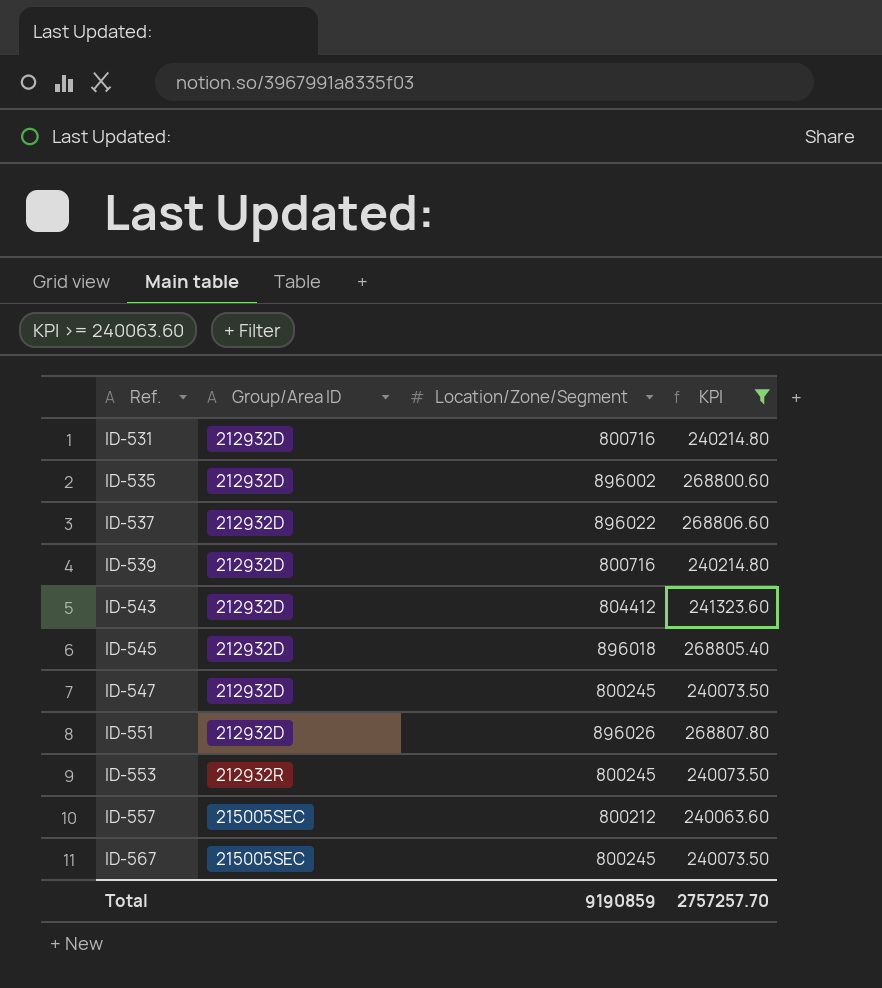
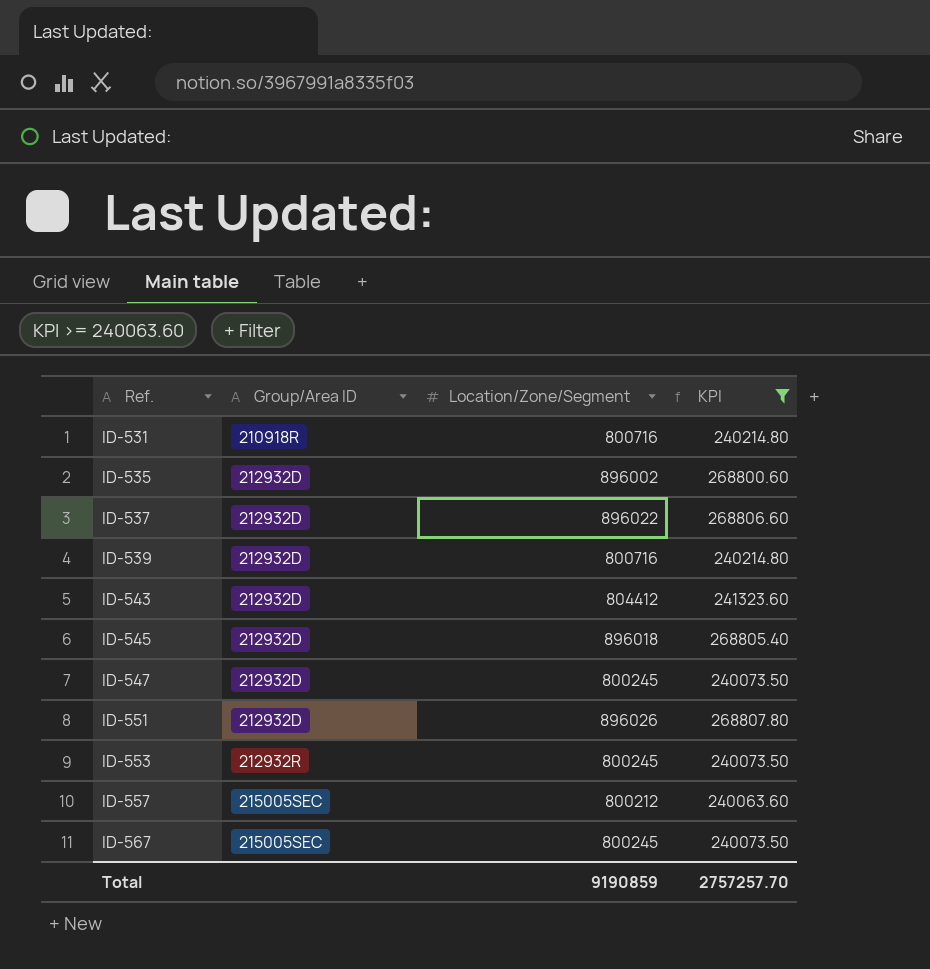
ID-531 | Group/Area ID: 212932D -> 210918R

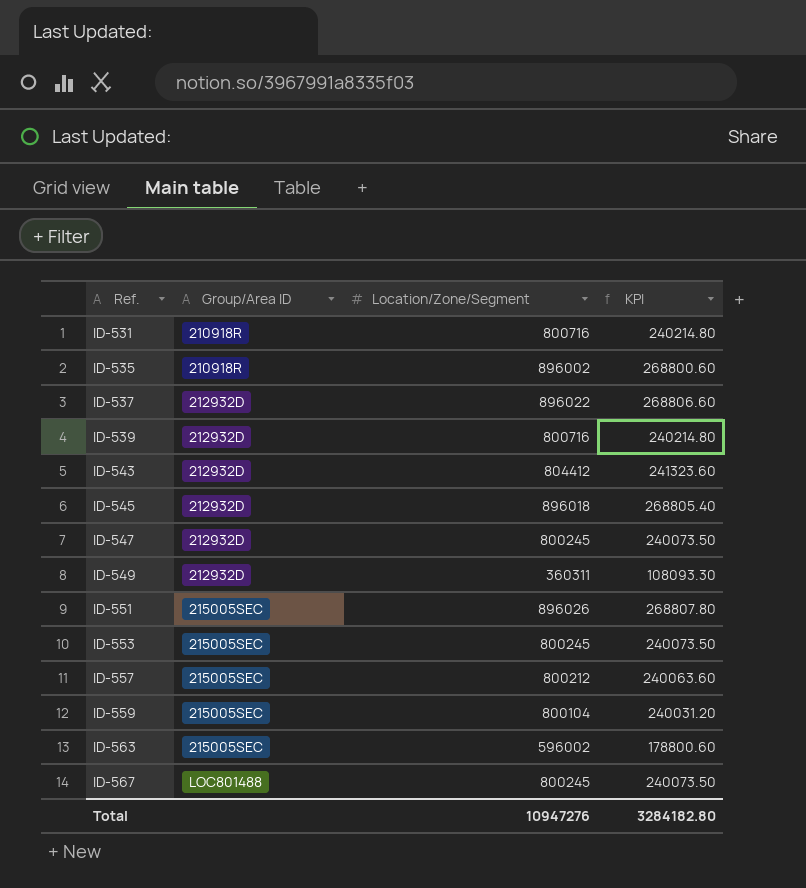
filter: KPI >= 240063.60 -> none
ID-535 | Group/Area ID: 212932D -> 210918R
ID-551 | Group/Area ID: 212932D -> 215005SEC
ID-553 | Group/Area ID: 212932R -> 215005SEC
ID-567 | Group/Area ID: 215005SEC -> LOC801488
Total | Location/Zone/Segment: 9190859 -> 10947276
Total | KPI: 2757257.70 -> 3284182.80

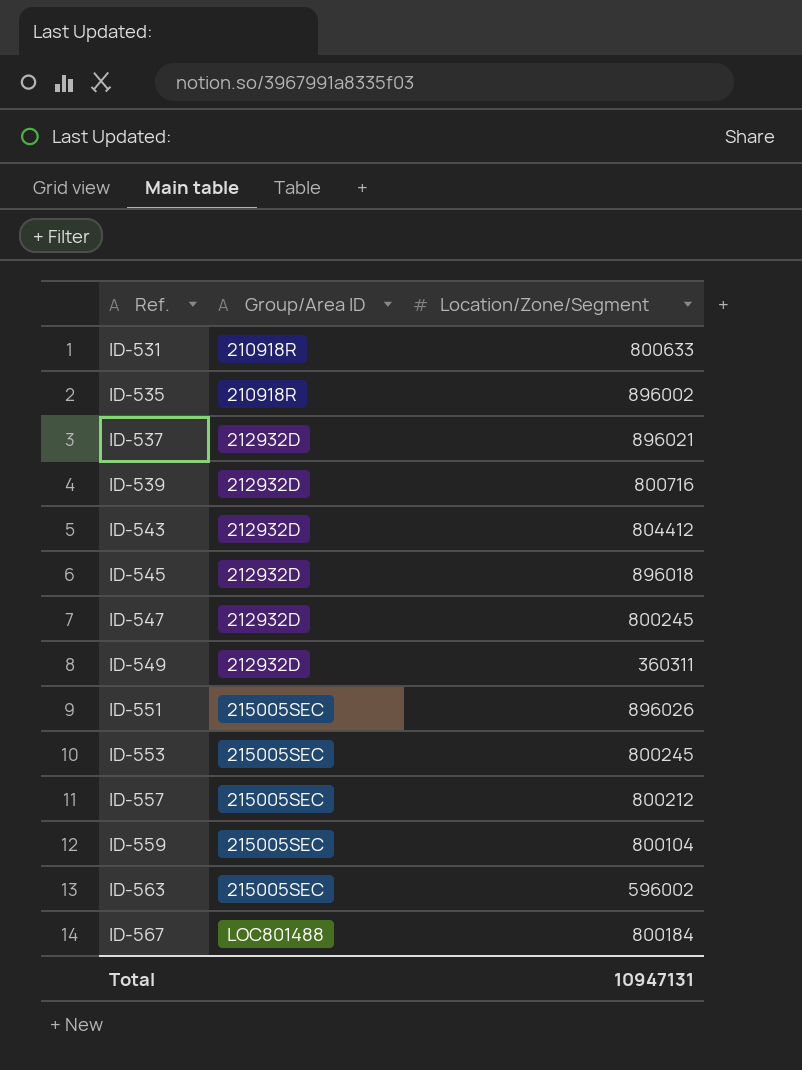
column KPI | formula: [Location/Zone/Segment] * 0.3 -> none
ID-531 | Location/Zone/Segment: 800716 -> 800633
ID-537 | Location/Zone/Segment: 896022 -> 896021
ID-567 | Location/Zone/Segment: 800245 -> 800184
Total | Location/Zone/Segment: 10947276 -> 10947131

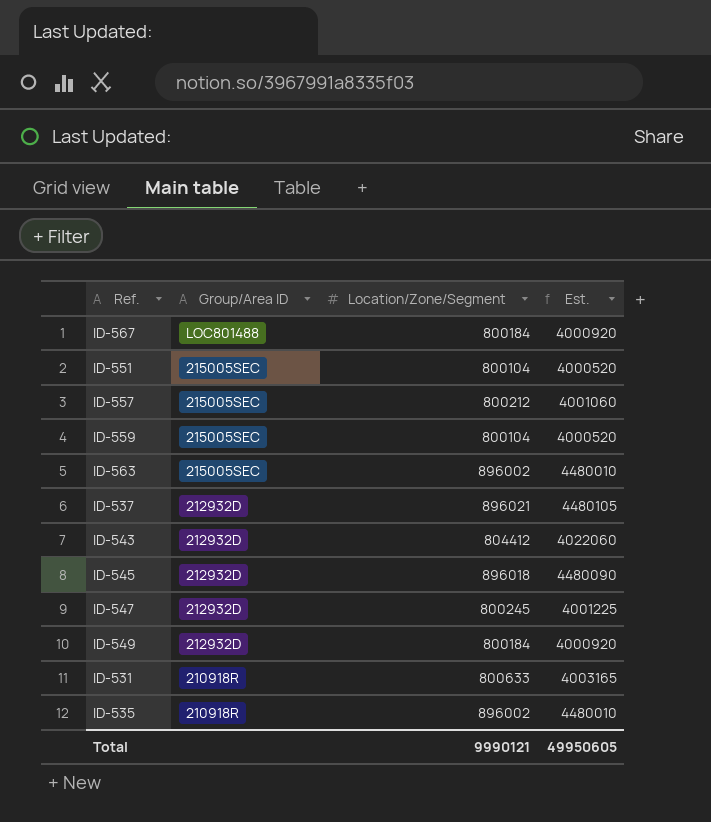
row order: Ref. ascending -> Group/Area ID descending
column Est. | formula: none -> [Location/Zone/Segment] * 5
row ID-539: 212932D | 800716 -> none
row ID-553: 215005SEC | 800245 -> none
ID-551 | Location/Zone/Segment: 896026 -> 800104
ID-563 | Location/Zone/Segment: 596002 -> 896002
ID-549 | Location/Zone/Segment: 360311 -> 800184
Total | Location/Zone/Segment: 10947131 -> 9990121

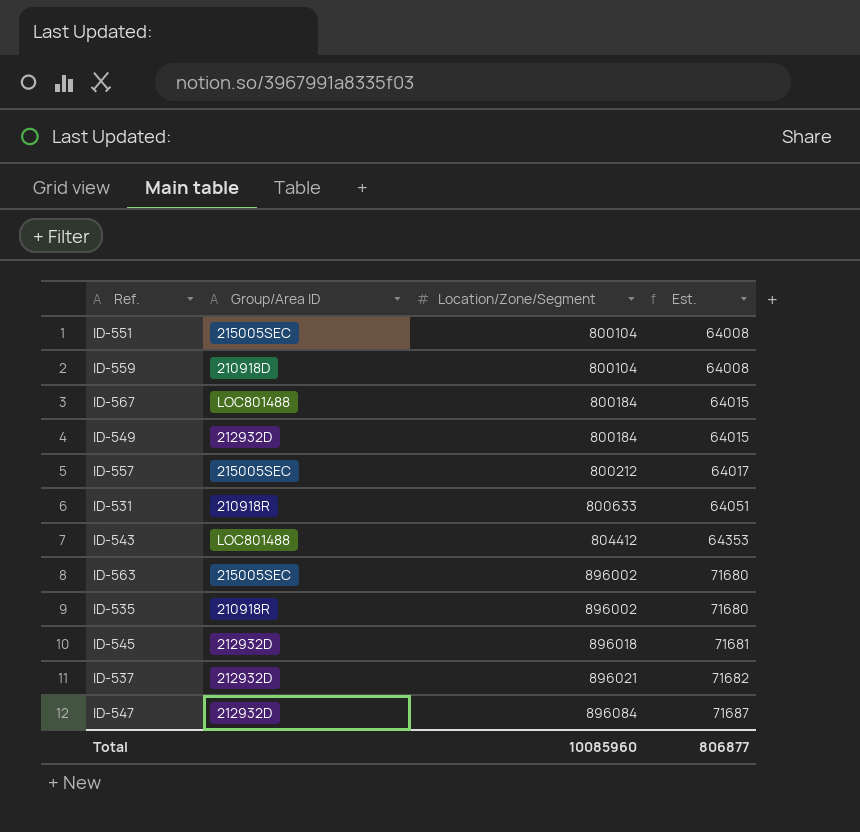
row order: Group/Area ID descending -> Location/Zone/Segment ascending
column Est. | formula: [Location/Zone/Segment] * 5 -> [Location/Zone/Segment] * 0.08
ID-559 | Group/Area ID: 215005SEC -> 210918D
ID-543 | Group/Area ID: 212932D -> LOC801488
ID-547 | Location/Zone/Segment: 800245 -> 896084
Total | Location/Zone/Segment: 9990121 -> 10085960
Total | Est.: 49950605 -> 806877

